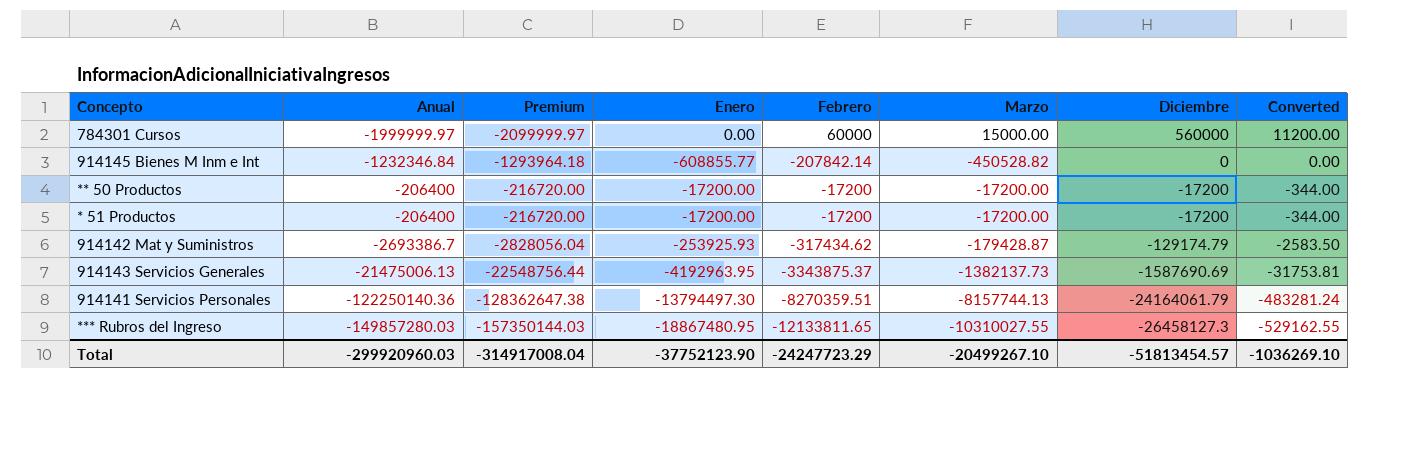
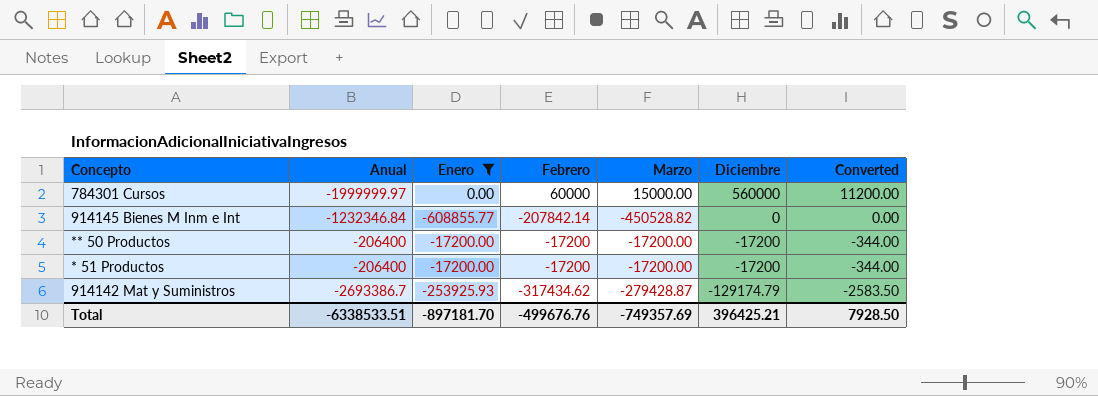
filter: none -> Enero >= -608855.77
column Premium | formula: [Anual] * 1.05 -> none
914142 Mat y Suministros | Marzo: -179428.87 -> -279428.87
Total | Anual: -299920960.03 -> -6338533.51
Total | Enero: -37752123.90 -> -897181.70
Total | Febrero: -24247723.29 -> -499676.76
Total | Marzo: -20499267.10 -> -749357.69
Total | Diciembre: -51813454.57 -> 396425.21
Total | Converted: -1036269.10 -> 7928.50

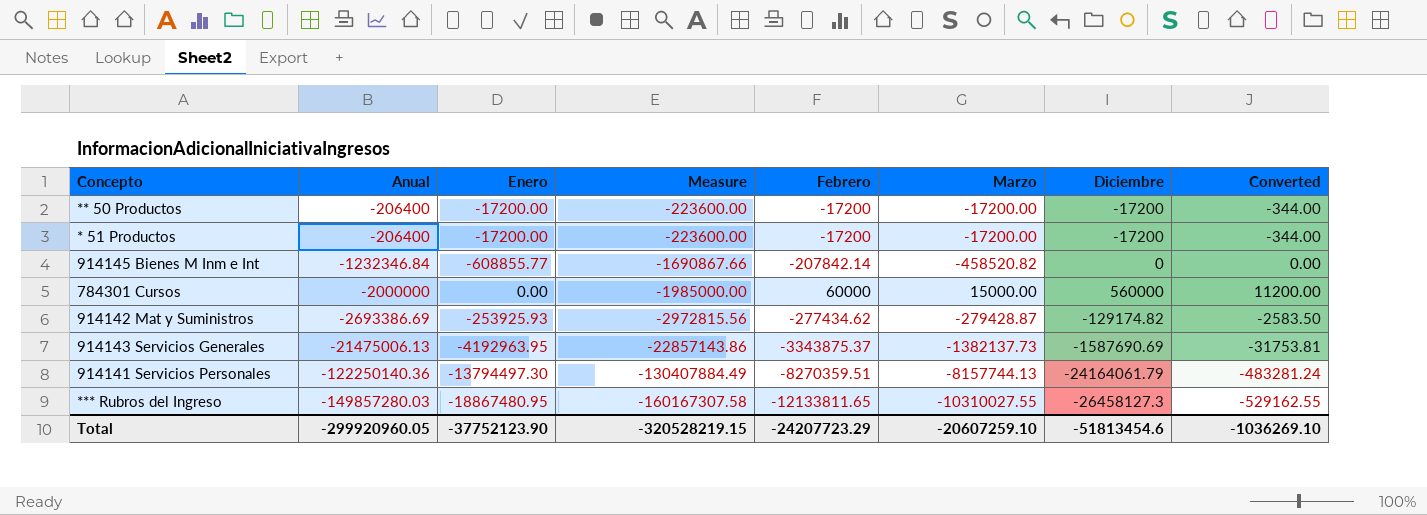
filter: Enero >= -608855.77 -> none
row order: Diciembre descending -> Anual descending
column Measure | formula: none -> [Anual] + [Marzo]
914145 Bienes M Inm e Int | Marzo: -450528.82 -> -458520.82
784301 Cursos | Anual: -1999999.97 -> -2000000
914142 Mat y Suministros | Anual: -2693386.7 -> -2693386.69
914142 Mat y Suministros | Febrero: -317434.62 -> -277434.62
914142 Mat y Suministros | Diciembre: -129174.79 -> -129174.82
Total | Anual: -6338533.51 -> -299920960.05
Total | Enero: -897181.70 -> -37752123.90
Total | Febrero: -499676.76 -> -24207723.29
Total | Marzo: -749357.69 -> -20607259.10
Total | Diciembre: 396425.21 -> -51813454.6
Total | Converted: 7928.50 -> -1036269.10

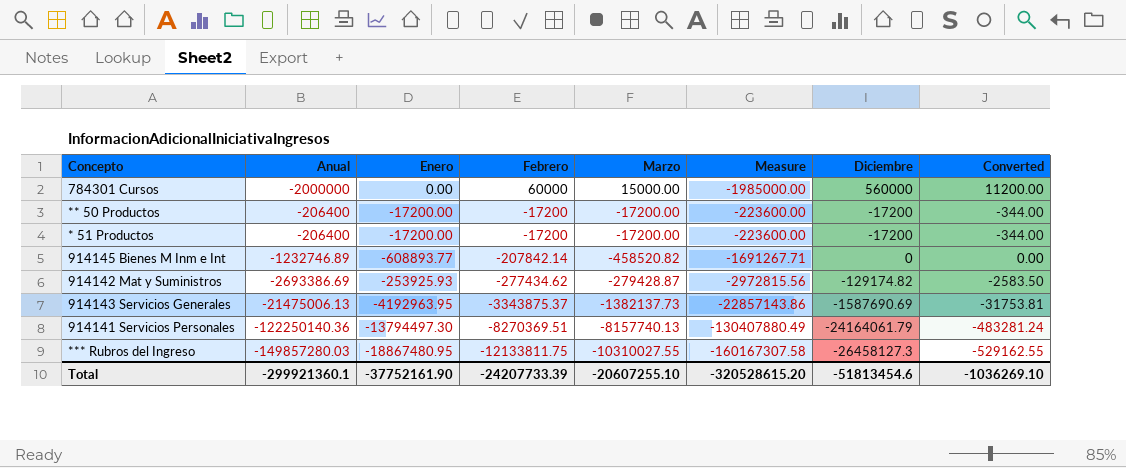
row order: Anual descending -> Febrero descending
column Measure | position: 4 -> 6
914145 Bienes M Inm e Int | Anual: -1232346.84 -> -1232746.89
914145 Bienes M Inm e Int | Enero: -608855.77 -> -608893.77
914145 Bienes M Inm e Int | Measure: -1690867.66 -> -1691267.71
914141 Servicios Personales | Febrero: -8270359.51 -> -8270369.51
914141 Servicios Personales | Marzo: -8157744.13 -> -8157740.13
914141 Servicios Personales | Measure: -130407884.49 -> -130407880.49
*** Rubros del Ingreso | Febrero: -12133811.65 -> -12133811.75
Total | Anual: -299920960.05 -> -299921360.1
Total | Enero: -37752123.90 -> -37752161.90
Total | Febrero: -24207723.29 -> -24207733.39
Total | Marzo: -20607259.10 -> -20607255.10
Total | Measure: -320528219.15 -> -320528615.20

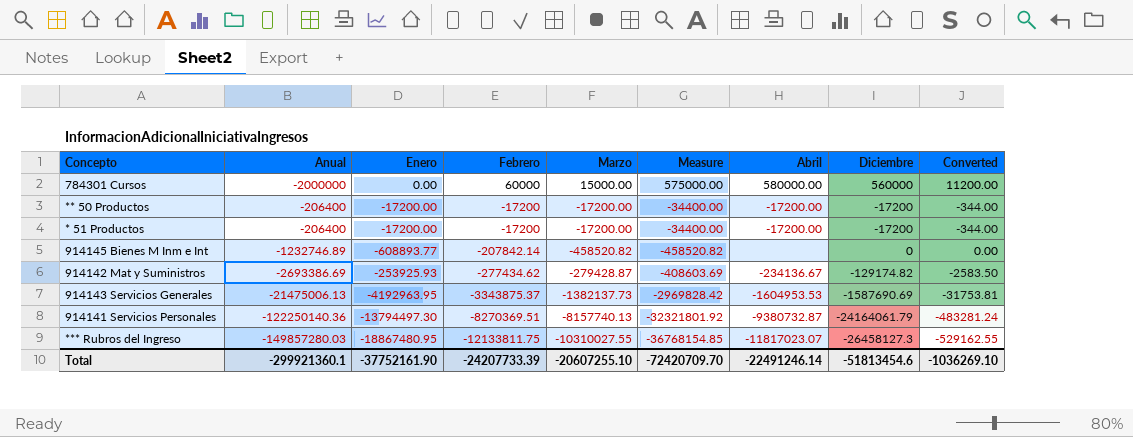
column Measure | formula: [Anual] + [Marzo] -> [Marzo] + [Diciembre]
column Abril | position: none -> 7
Total | Measure: -320528615.20 -> -72420709.70

